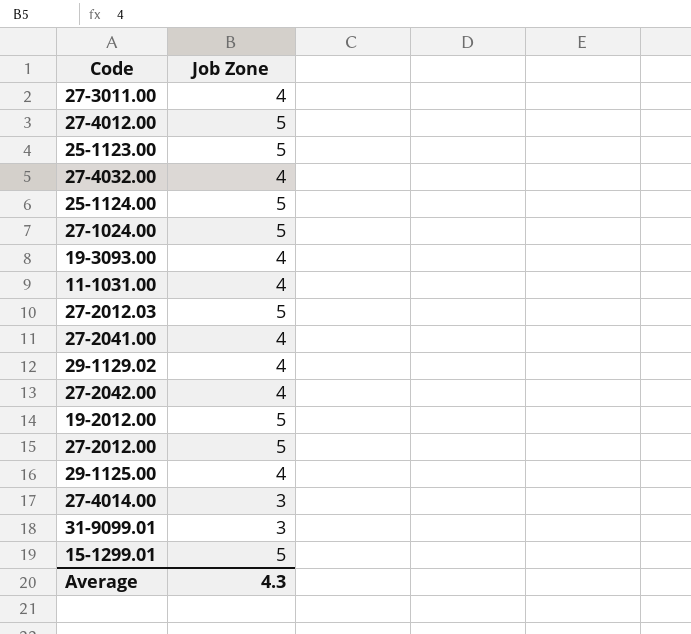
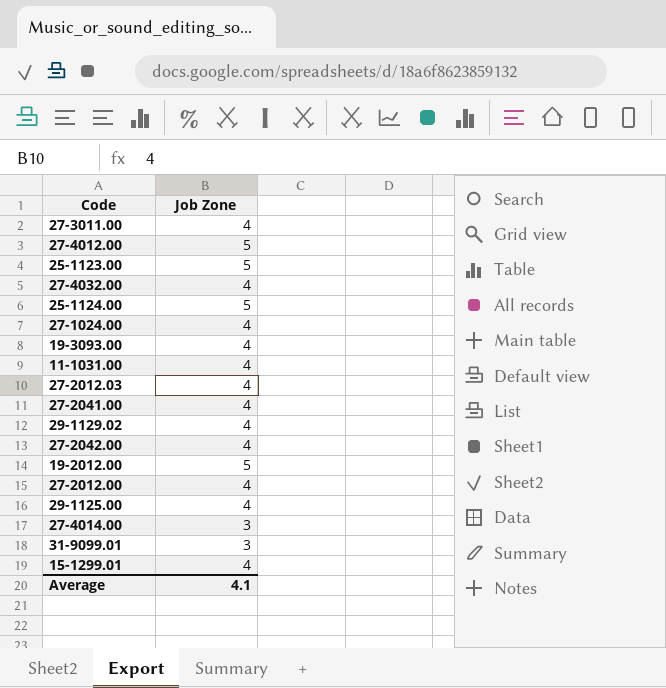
27-1024.00 | Job Zone: 5 -> 4
27-2012.03 | Job Zone: 5 -> 4
27-2012.00 | Job Zone: 5 -> 4
15-1299.01 | Job Zone: 5 -> 4
Average | Job Zone: 4.3 -> 4.1

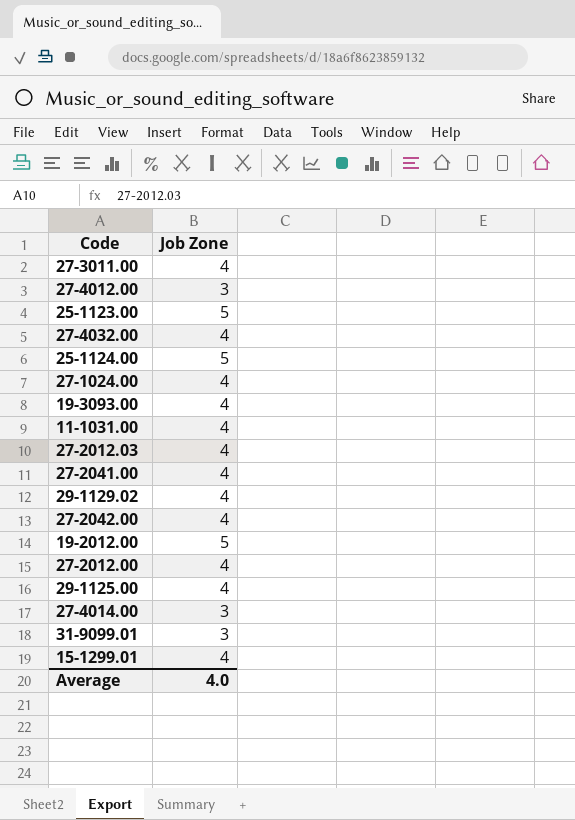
27-4012.00 | Job Zone: 5 -> 3
Average | Job Zone: 4.1 -> 4.0

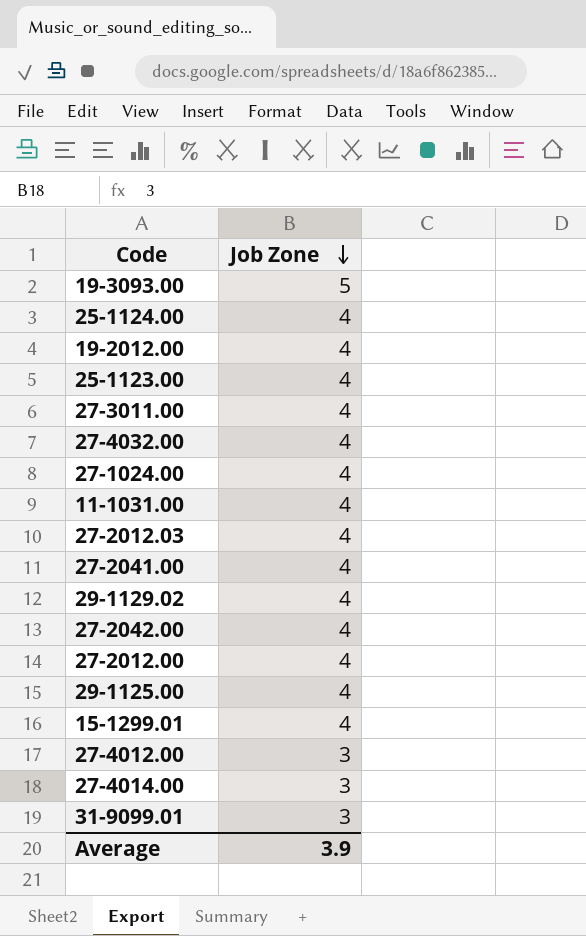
row order: none -> Job Zone descending
19-3093.00 | Job Zone: 4 -> 5
25-1124.00 | Job Zone: 5 -> 4
19-2012.00 | Job Zone: 5 -> 4
25-1123.00 | Job Zone: 5 -> 4
Average | Job Zone: 4.0 -> 3.9

